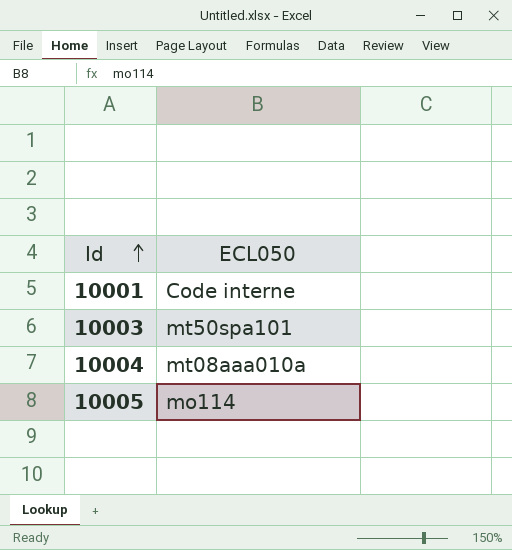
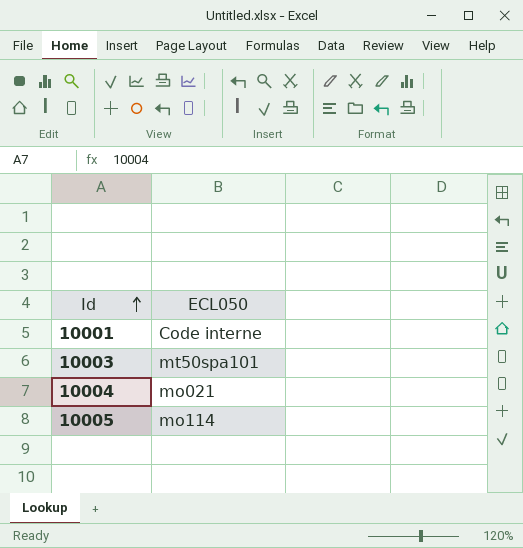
10004 | ECL050: mt08aaa010a -> mo021

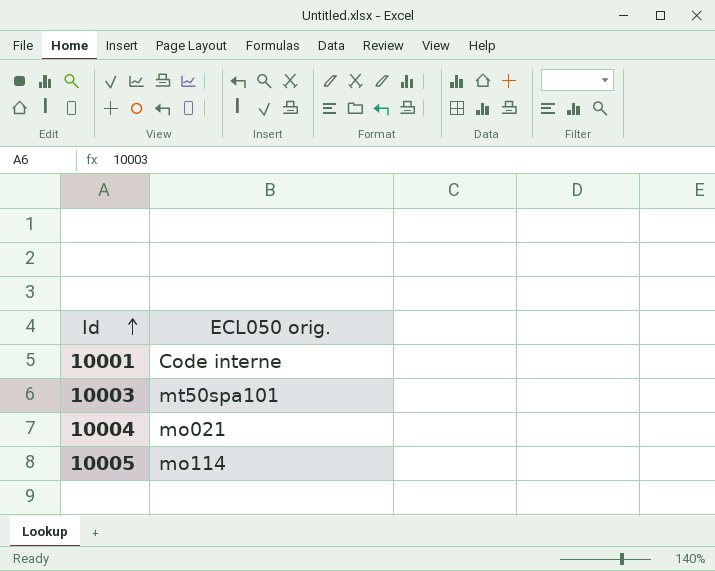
column name: ECL050 -> ECL050 orig.

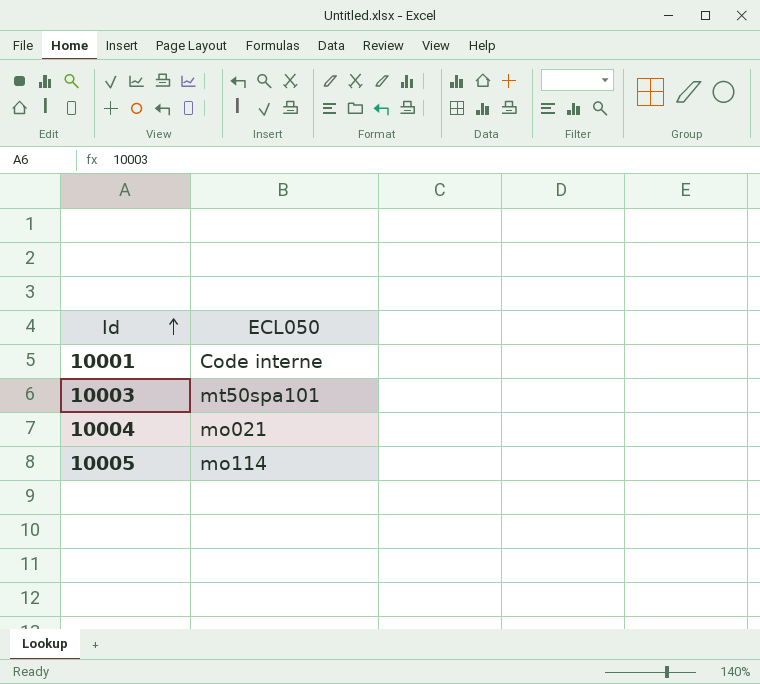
column name: ECL050 orig. -> ECL050

